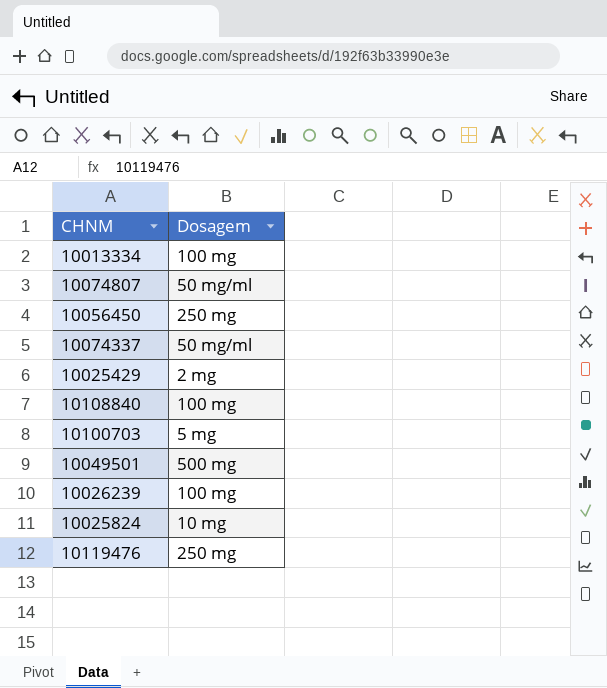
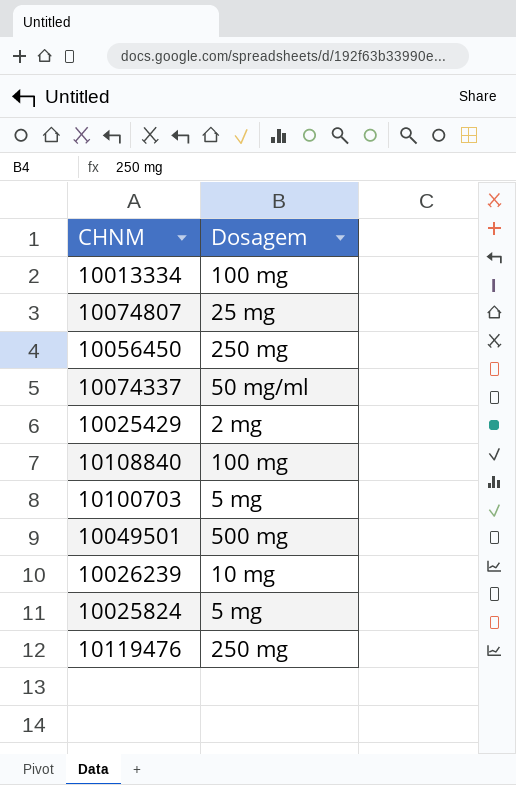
10074807 | Dosagem: 50 mg/ml -> 25 mg
10026239 | Dosagem: 100 mg -> 10 mg
10025824 | Dosagem: 10 mg -> 5 mg

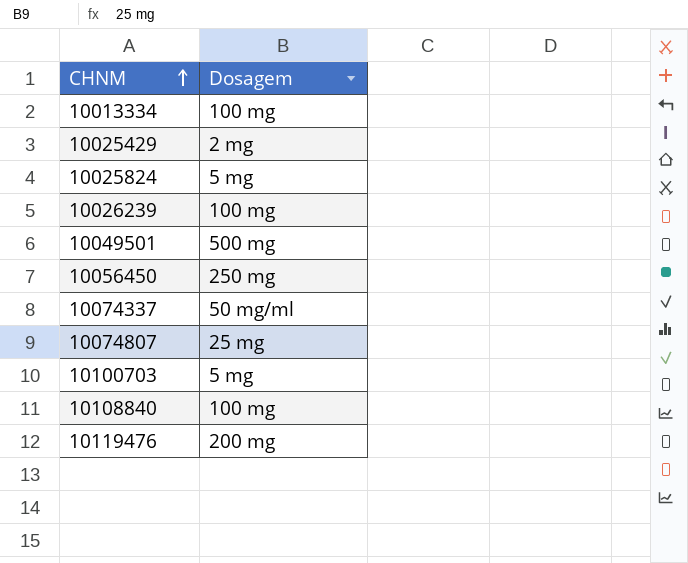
row order: none -> CHNM ascending
10026239 | Dosagem: 10 mg -> 100 mg
10119476 | Dosagem: 250 mg -> 200 mg

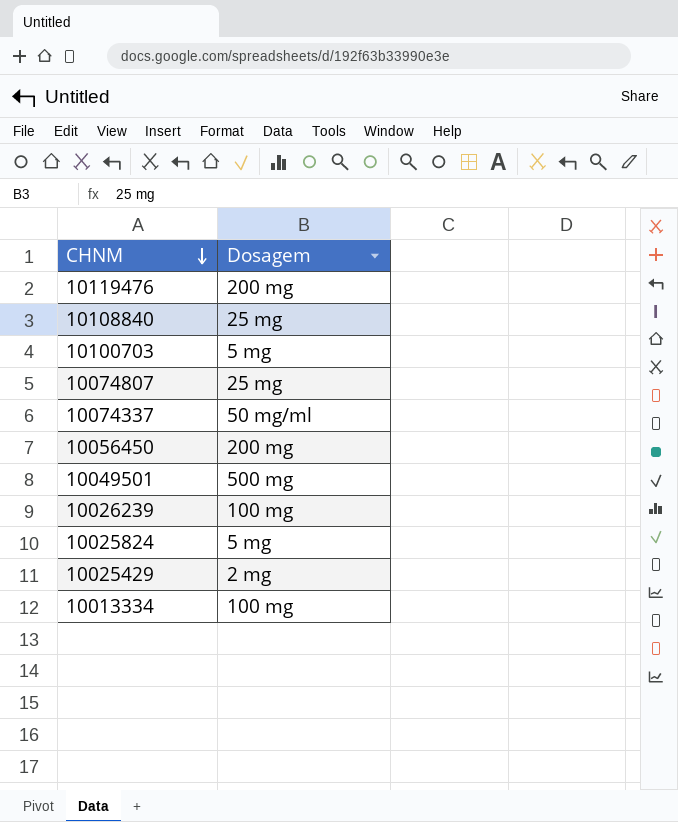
row order: CHNM ascending -> CHNM descending
10108840 | Dosagem: 100 mg -> 25 mg
10056450 | Dosagem: 250 mg -> 200 mg

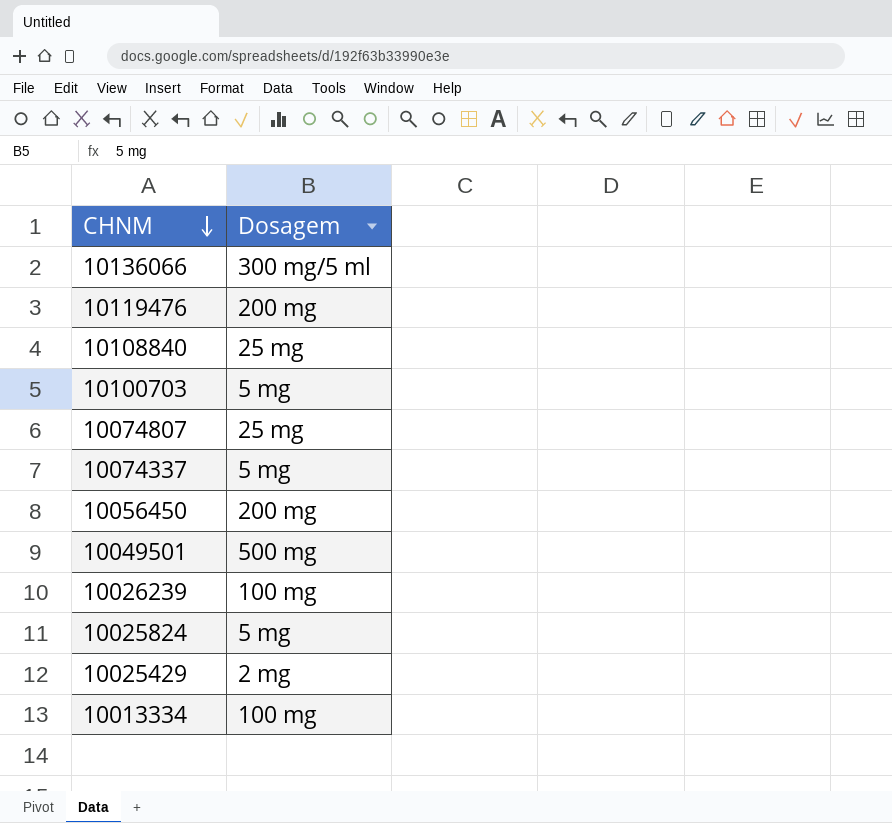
row 10136066: none -> 300 mg/5 ml
10074337 | Dosagem: 50 mg/ml -> 5 mg

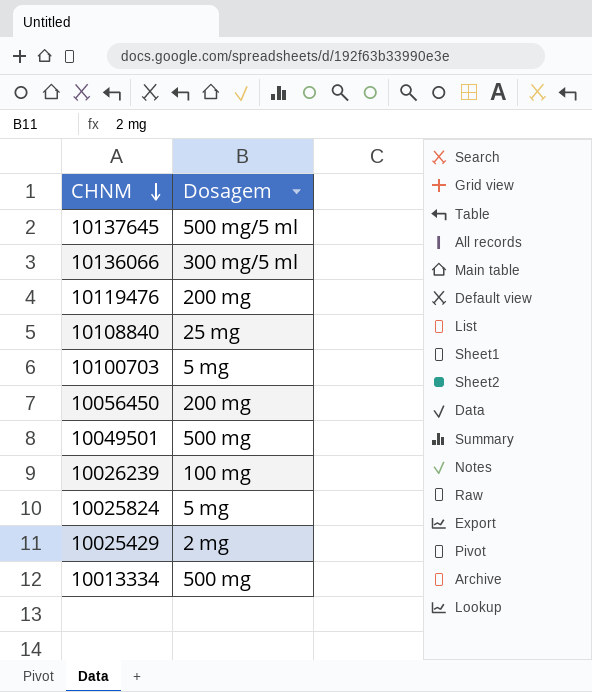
row 10074807: 25 mg -> none
row 10074337: 5 mg -> none
row 10137645: none -> 500 mg/5 ml
10013334 | Dosagem: 100 mg -> 500 mg

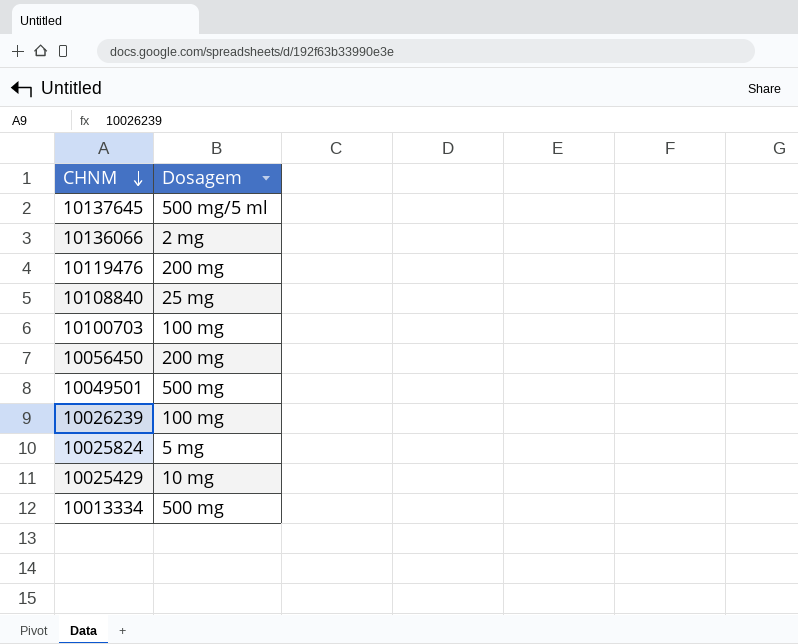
10136066 | Dosagem: 300 mg/5 ml -> 2 mg
10100703 | Dosagem: 5 mg -> 100 mg
10025429 | Dosagem: 2 mg -> 10 mg

